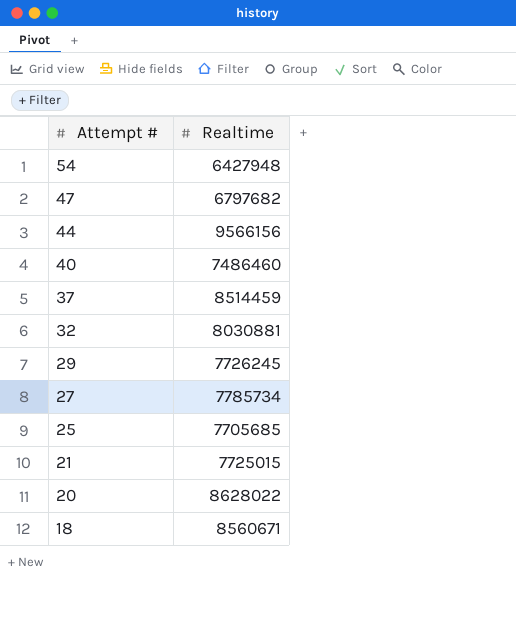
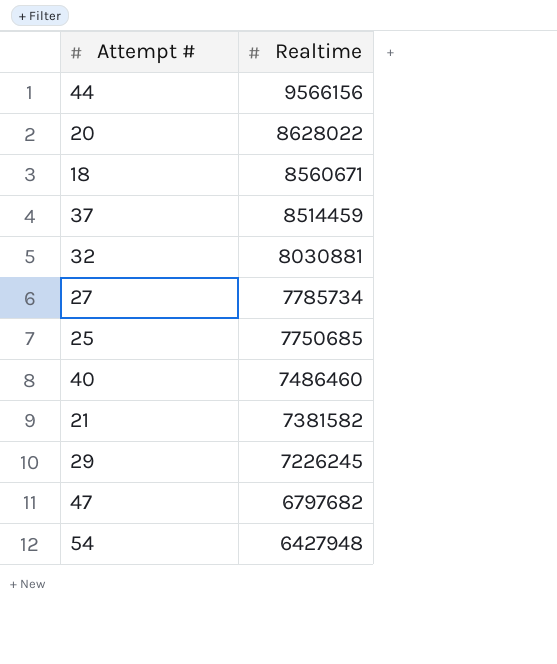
row order: Attempt # descending -> Realtime descending
25 | Realtime: 7705685 -> 7750685
21 | Realtime: 7725015 -> 7381582
29 | Realtime: 7726245 -> 7226245

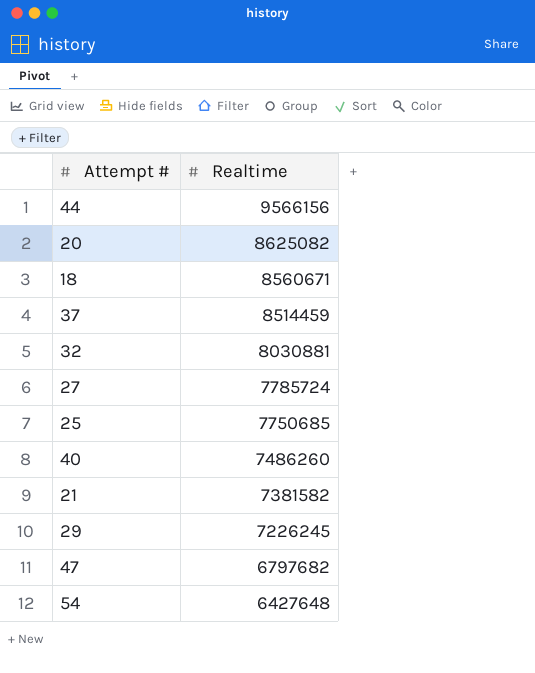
20 | Realtime: 8628022 -> 8625082
27 | Realtime: 7785734 -> 7785724
40 | Realtime: 7486460 -> 7486260
54 | Realtime: 6427948 -> 6427648

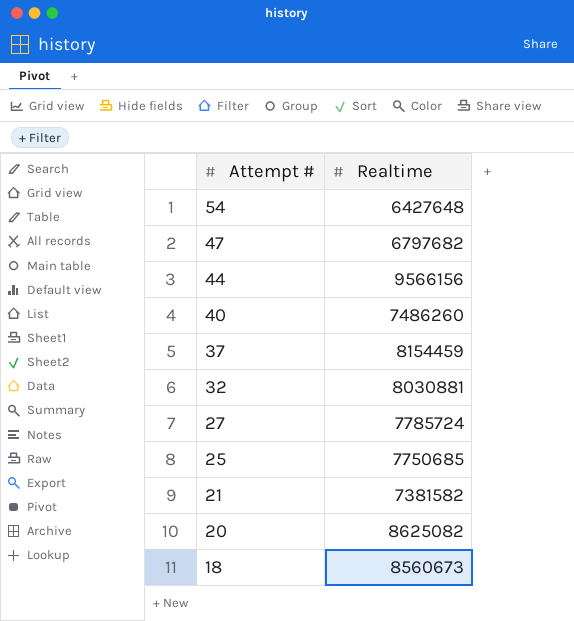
row order: Realtime descending -> Attempt # descending
row 29: 7226245 -> none
37 | Realtime: 8514459 -> 8154459
18 | Realtime: 8560671 -> 8560673

